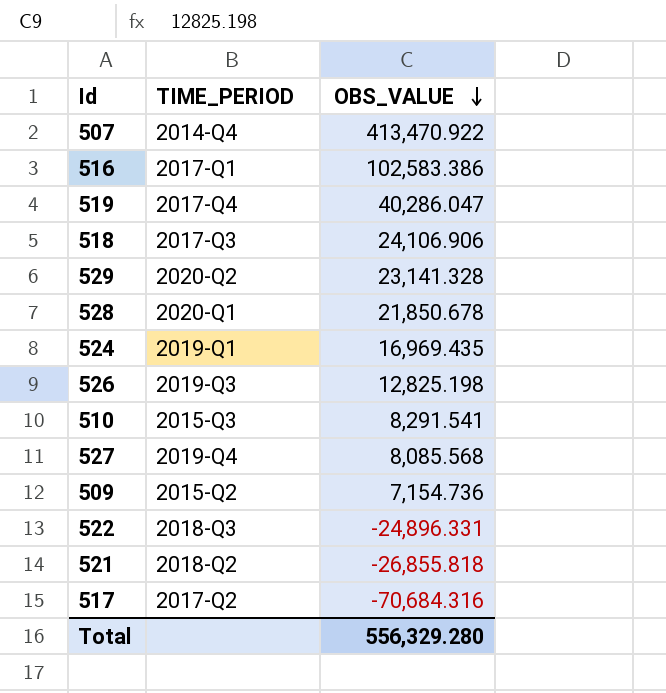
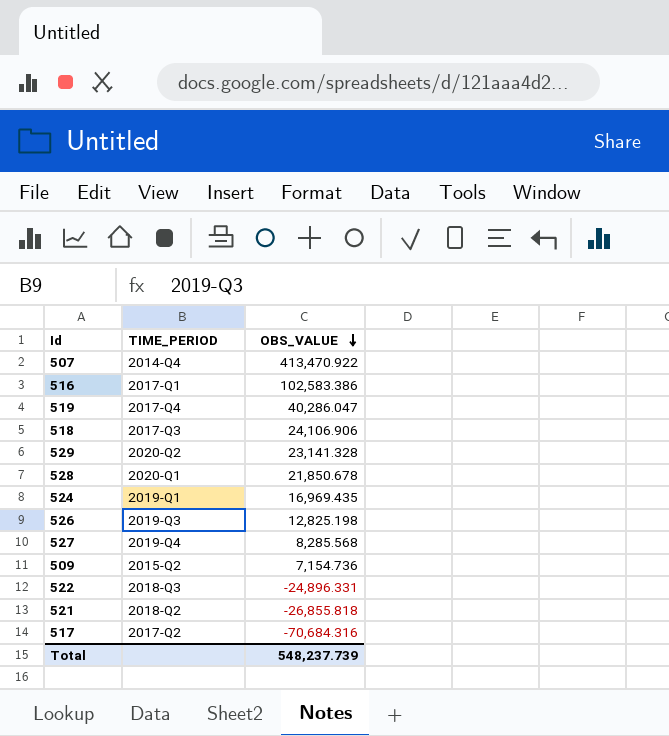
row 510: 2015-Q3 | 8,291.541 -> none
527 | OBS_VALUE: 8,085.568 -> 8,285.568
Total | OBS_VALUE: 556,329.280 -> 548,237.739

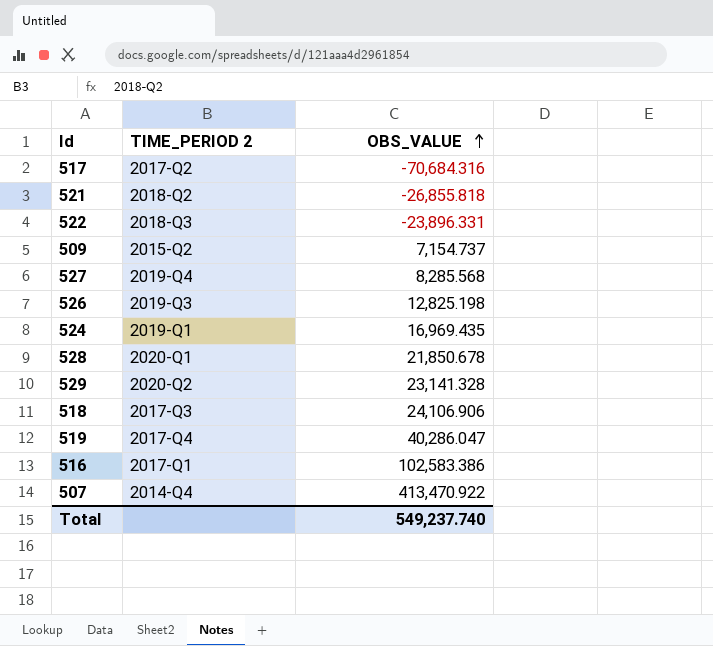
row order: OBS_VALUE descending -> OBS_VALUE ascending
column name: TIME_PERIOD -> TIME_PERIOD 2
522 | OBS_VALUE: -24,896.331 -> -23,896.331
509 | OBS_VALUE: 7,154.736 -> 7,154.737
Total | OBS_VALUE: 548,237.739 -> 549,237.740

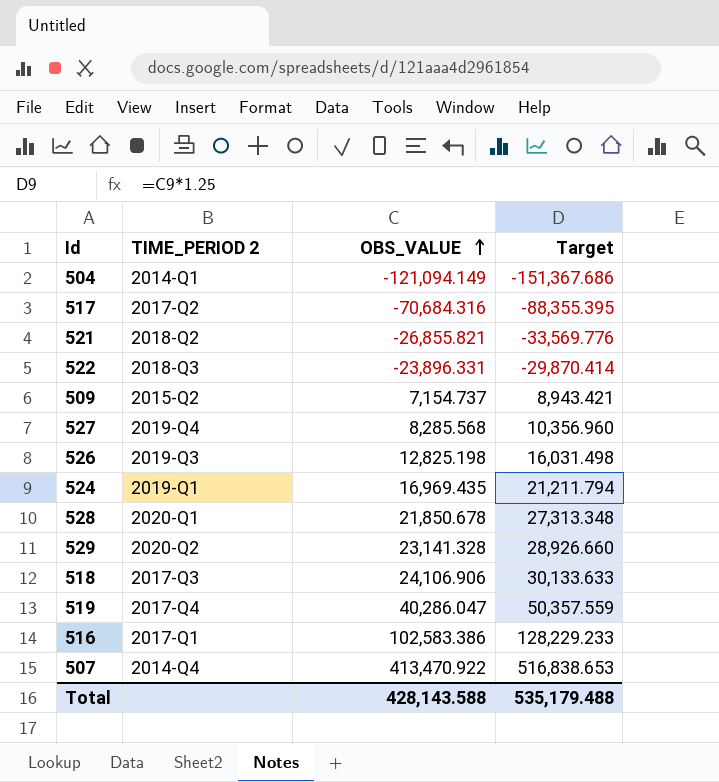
column Target | formula: none -> [OBS_VALUE] * 1.25
row 504: none -> 2014-Q1 | -121,094.149 | -151,367.686
521 | OBS_VALUE: -26,855.818 -> -26,855.821
Total | OBS_VALUE: 549,237.740 -> 428,143.588

